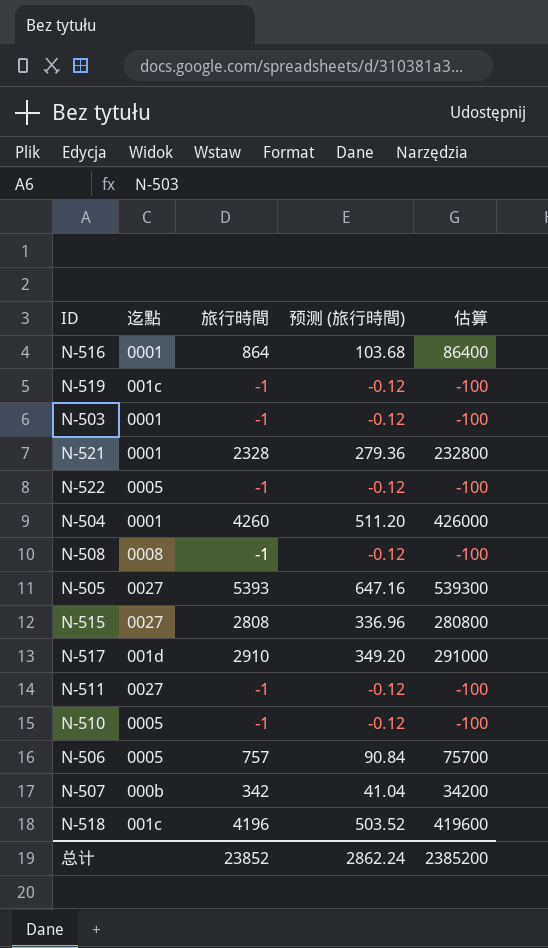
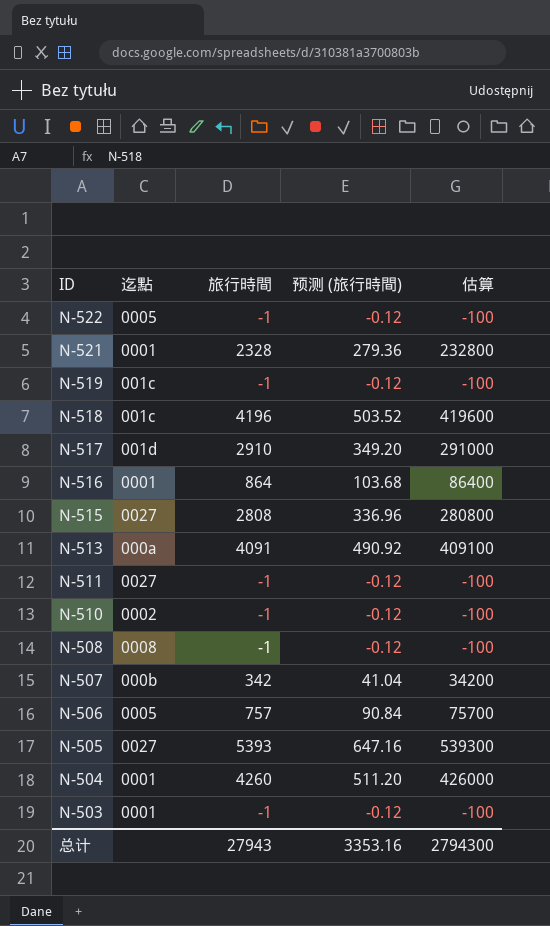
row order: none -> ID descending
row N-513: none -> 000a | 4091 | 490.92 | 409100
N-510 | 迄點: 0005 -> 0002
总计 | 旅行時間: 23852 -> 27943
总计 | 预测 (旅行時間): 2862.24 -> 3353.16
总计 | 估算: 2385200 -> 2794300

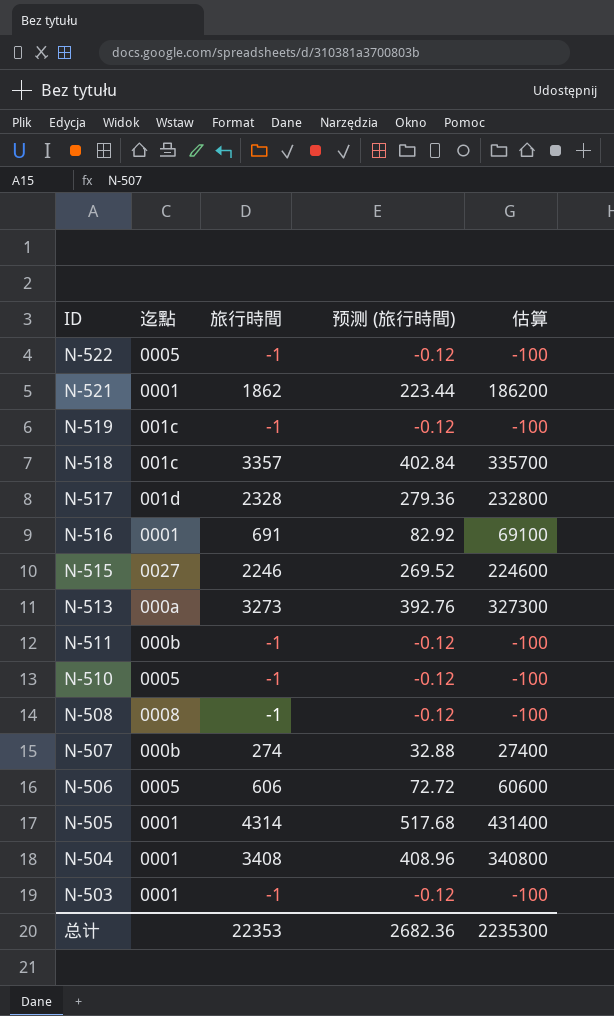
N-521 | 旅行時間: 2328 -> 1862
N-521 | 预测 (旅行時間): 279.36 -> 223.44
N-521 | 估算: 232800 -> 186200
N-518 | 旅行時間: 4196 -> 3357
N-518 | 预测 (旅行時間): 503.52 -> 402.84
N-518 | 估算: 419600 -> 335700
N-517 | 旅行時間: 2910 -> 2328
N-517 | 预测 (旅行時間): 349.20 -> 279.36
N-517 | 估算: 291000 -> 232800
N-516 | 旅行時間: 864 -> 691
N-516 | 预测 (旅行時間): 103.68 -> 82.92
N-516 | 估算: 86400 -> 69100
N-515 | 旅行時間: 2808 -> 2246
N-515 | 预测 (旅行時間): 336.96 -> 269.52
N-515 | 估算: 280800 -> 224600
N-513 | 旅行時間: 4091 -> 3273
N-513 | 预测 (旅行時間): 490.92 -> 392.76
N-513 | 估算: 409100 -> 327300
N-511 | 迄點: 0027 -> 000b
N-510 | 迄點: 0002 -> 0005
N-507 | 旅行時間: 342 -> 274
N-507 | 预测 (旅行時間): 41.04 -> 32.88
N-507 | 估算: 34200 -> 27400
N-506 | 旅行時間: 757 -> 606
N-506 | 预测 (旅行時間): 90.84 -> 72.72
N-506 | 估算: 75700 -> 60600
N-505 | 迄點: 0027 -> 0001
N-505 | 旅行時間: 5393 -> 4314
N-505 | 预测 (旅行時間): 647.16 -> 517.68
N-505 | 估算: 539300 -> 431400
N-504 | 旅行時間: 4260 -> 3408
N-504 | 预测 (旅行時間): 511.20 -> 408.96
N-504 | 估算: 426000 -> 340800
总计 | 旅行時間: 27943 -> 22353
总计 | 预测 (旅行時間): 3353.16 -> 2682.36
总计 | 估算: 2794300 -> 2235300

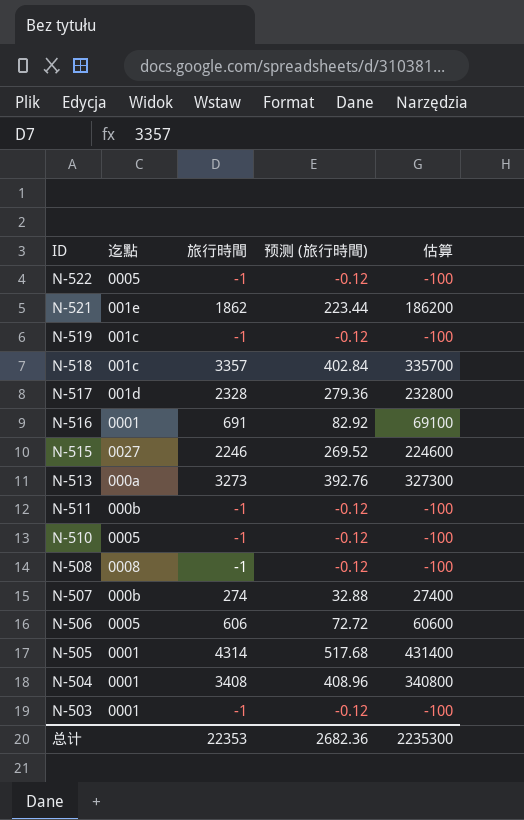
N-521 | 迄點: 0001 -> 001e

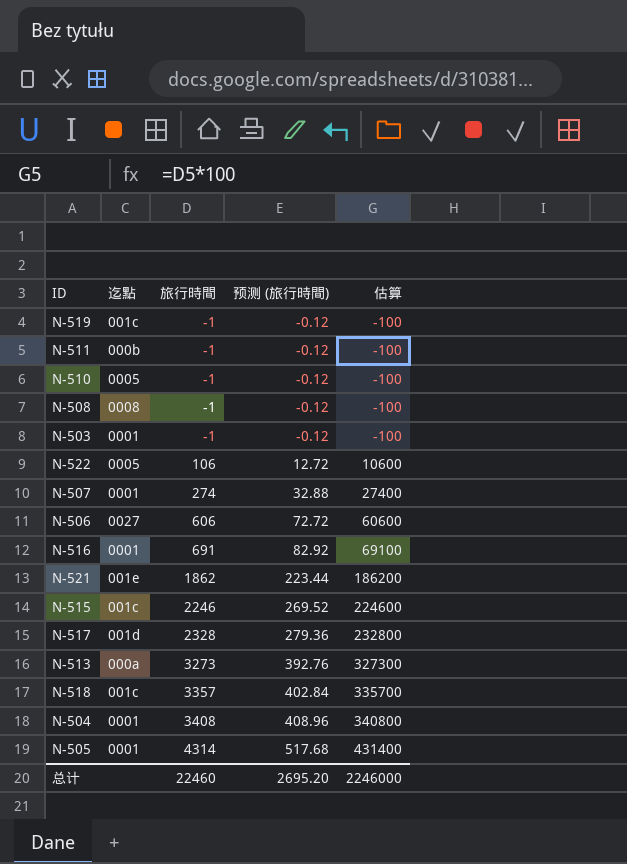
row order: ID descending -> 旅行時間 ascending
N-522 | 旅行時間: -1 -> 106
N-522 | 预测 (旅行時間): -0.12 -> 12.72
N-522 | 估算: -100 -> 10600
N-507 | 迄點: 000b -> 0001
N-506 | 迄點: 0005 -> 0027
N-515 | 迄點: 0027 -> 001c
总计 | 旅行時間: 22353 -> 22460
总计 | 预测 (旅行時間): 2682.36 -> 2695.20
总计 | 估算: 2235300 -> 2246000

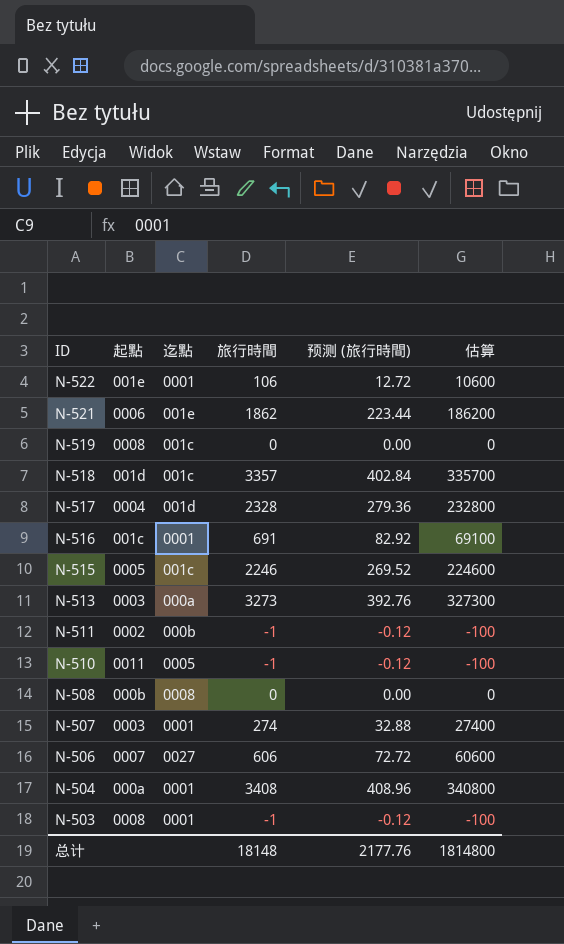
row order: 旅行時間 ascending -> ID descending
column 起點 | position: none -> 2
row N-505: 0001 | 4314 | 517.68 | 431400 -> none
N-522 | 迄點: 0005 -> 0001
N-519 | 旅行時間: -1 -> 0
N-519 | 预测 (旅行時間): -0.12 -> 0.00
N-519 | 估算: -100 -> 0
N-508 | 旅行時間: -1 -> 0
N-508 | 预测 (旅行時間): -0.12 -> 0.00
N-508 | 估算: -100 -> 0
总计 | 旅行時間: 22460 -> 18148
总计 | 预测 (旅行時間): 2695.20 -> 2177.76
总计 | 估算: 2246000 -> 1814800

